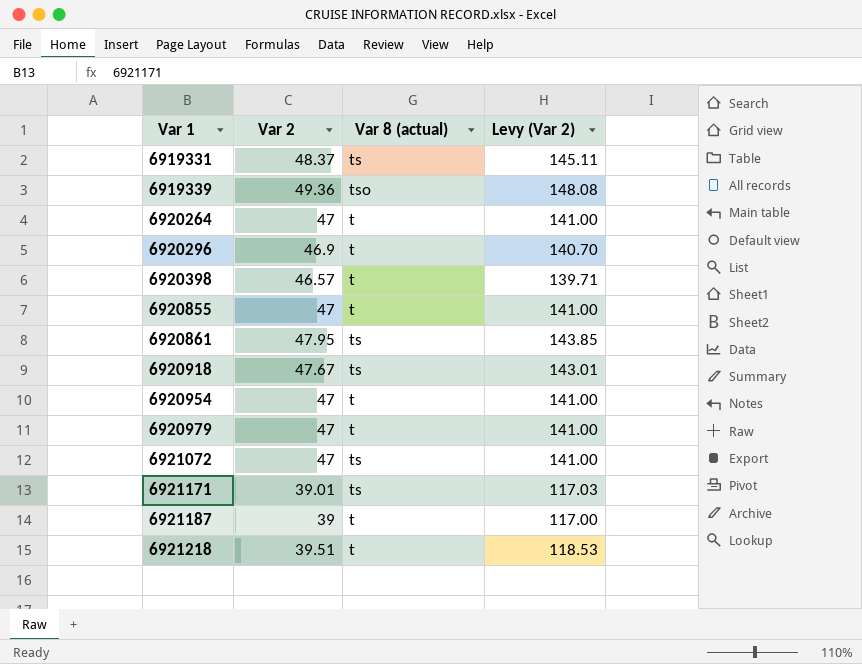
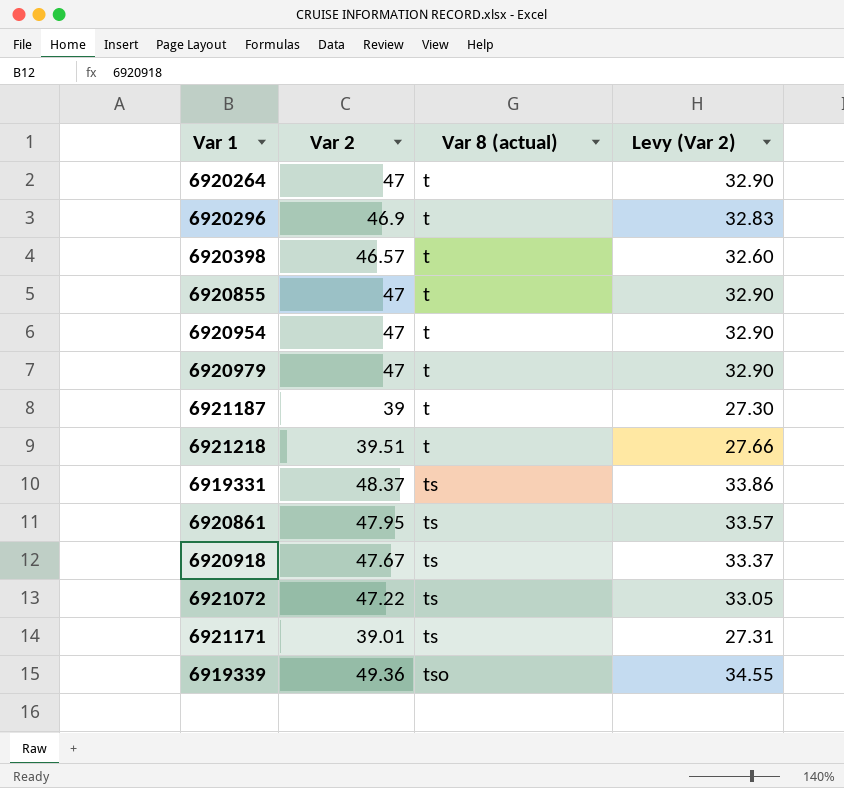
row order: Var 1 ascending -> Var 8 (actual) ascending
column Levy (Var 2) | formula: [Var 2] * 3 -> [Var 2] * 0.7
6921072 | Var 2: 47 -> 47.22

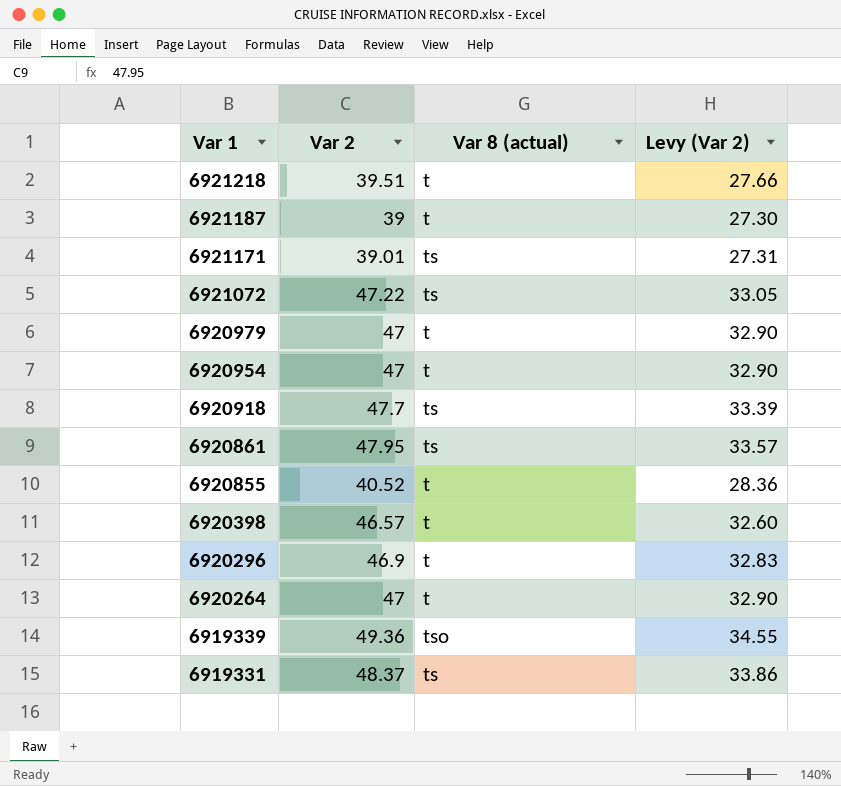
row order: Var 8 (actual) ascending -> Var 1 descending
6920918 | Var 2: 47.67 -> 47.7
6920918 | Levy (Var 2): 33.37 -> 33.39
6920855 | Var 2: 47 -> 40.52
6920855 | Levy (Var 2): 32.90 -> 28.36

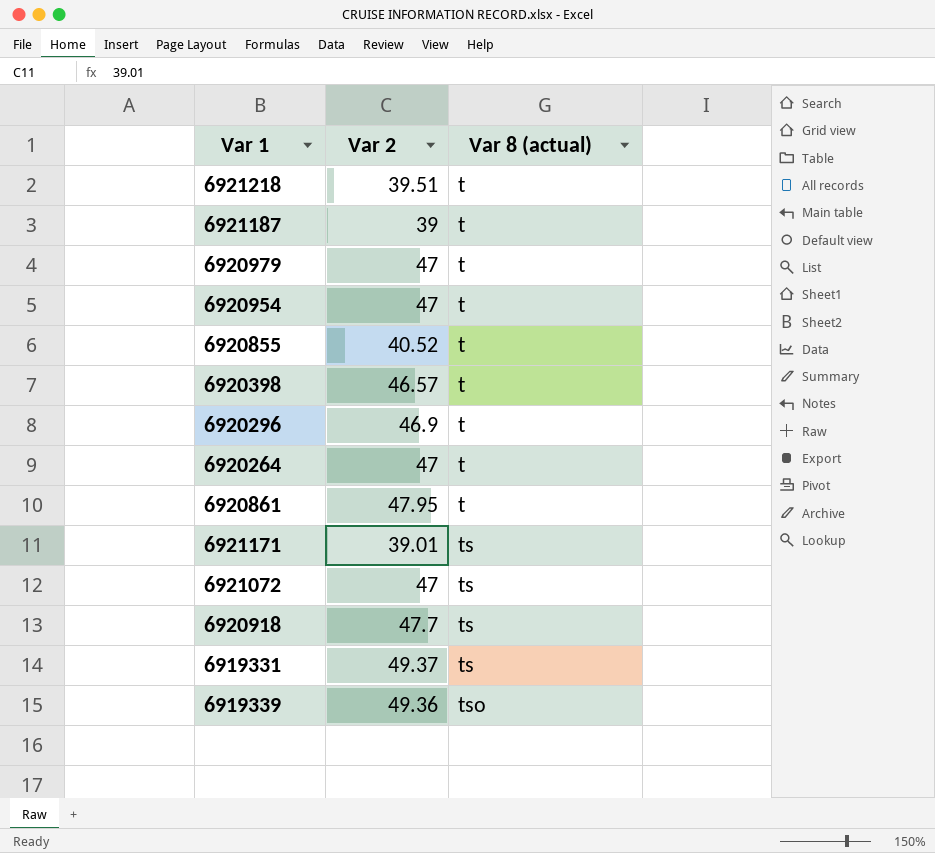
row order: Var 1 descending -> Var 8 (actual) ascending
column Levy (Var 2) | formula: [Var 2] * 0.7 -> none
6920861 | Var 8 (actual): ts -> t
6921072 | Var 2: 47.22 -> 47
6919331 | Var 2: 48.37 -> 49.37

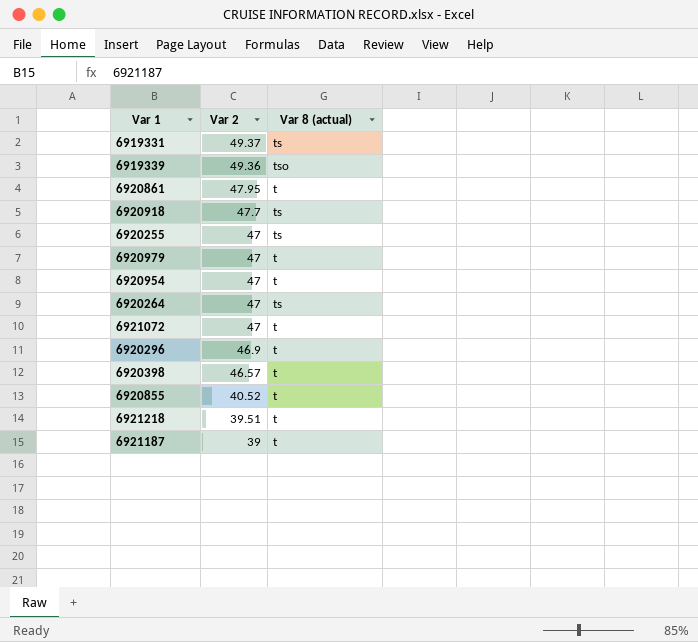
row order: Var 8 (actual) ascending -> Var 2 descending
row 6921171: 39.01 | ts -> none
row 6920255: none -> 47 | ts
6920264 | Var 8 (actual): t -> ts
6921072 | Var 8 (actual): ts -> t

